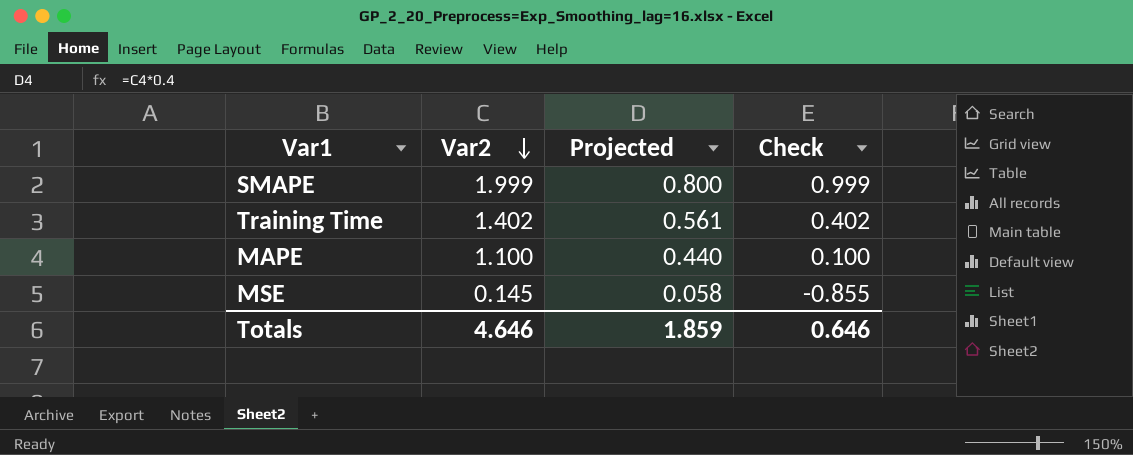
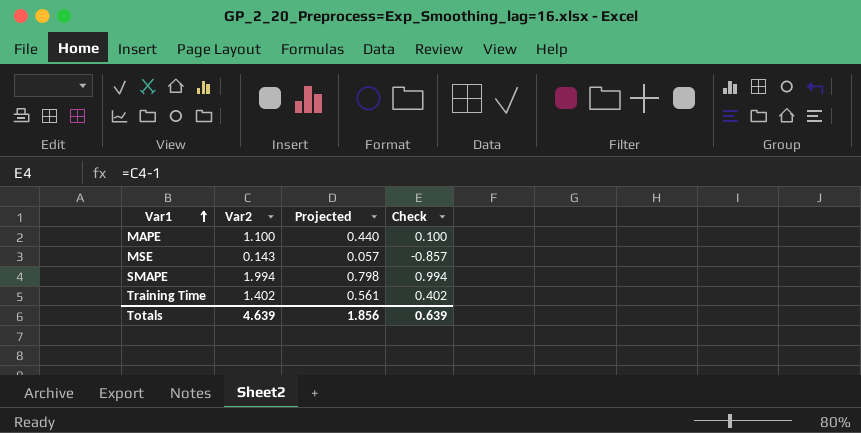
row order: Var2 descending -> Var1 ascending
MSE | Var2: 0.145 -> 0.143
MSE | Projected: 0.058 -> 0.057
MSE | Check: -0.855 -> -0.857
SMAPE | Var2: 1.999 -> 1.994
SMAPE | Projected: 0.800 -> 0.798
SMAPE | Check: 0.999 -> 0.994
Totals | Var2: 4.646 -> 4.639
Totals | Projected: 1.859 -> 1.856
Totals | Check: 0.646 -> 0.639

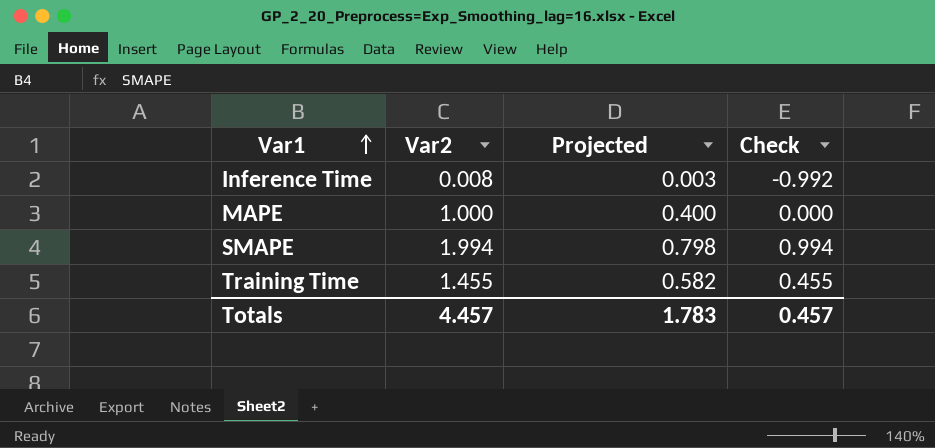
row MSE: 0.143 | 0.057 | -0.857 -> none
row Inference Time: none -> 0.008 | 0.003 | -0.992
MAPE | Var2: 1.100 -> 1.000
MAPE | Projected: 0.440 -> 0.400
MAPE | Check: 0.100 -> 0.000
Training Time | Var2: 1.402 -> 1.455
Training Time | Projected: 0.561 -> 0.582
Training Time | Check: 0.402 -> 0.455
Totals | Var2: 4.639 -> 4.457
Totals | Projected: 1.856 -> 1.783
Totals | Check: 0.639 -> 0.457

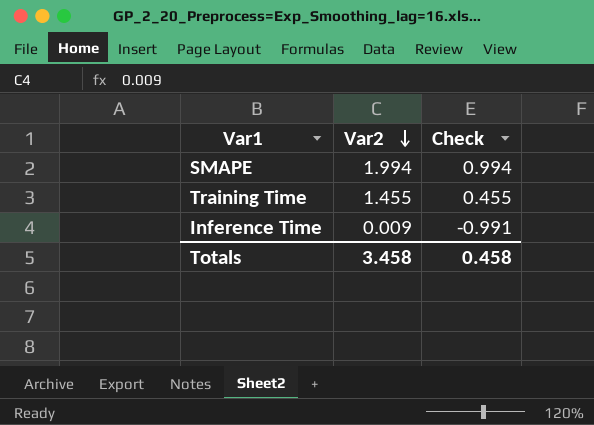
row order: Var1 ascending -> Var2 descending
column Projected | formula: [Var2] * 0.4 -> none
row MAPE: 1.000 | 0.400 | 0.000 -> none
Inference Time | Var2: 0.008 -> 0.009
Inference Time | Check: -0.992 -> -0.991
Totals | Var2: 4.457 -> 3.458
Totals | Check: 0.457 -> 0.458

